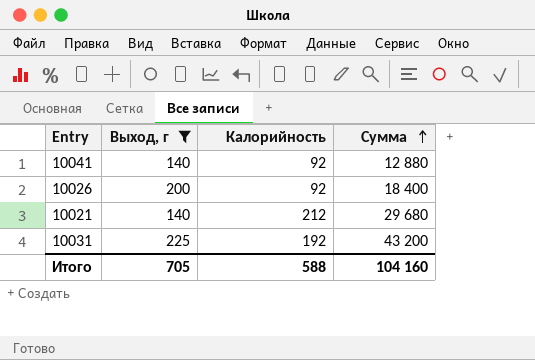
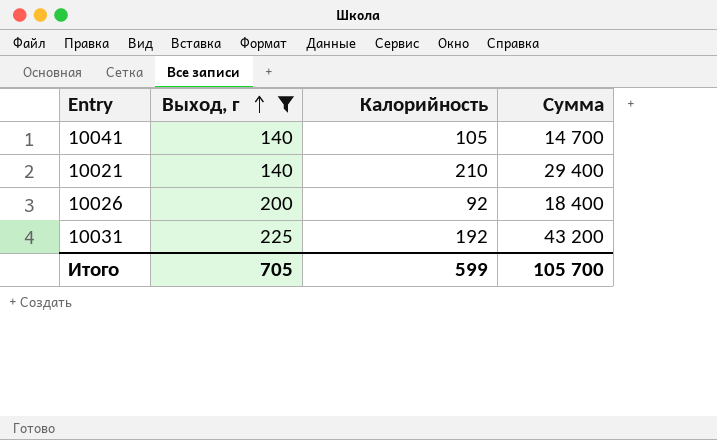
row order: Сумма ascending -> Выход, г ascending
10041 | Калорийность: 92 -> 105
10041 | Сумма: 12 880 -> 14 700
10021 | Калорийность: 212 -> 210
10021 | Сумма: 29 680 -> 29 400
Итого | Калорийность: 588 -> 599
Итого | Сумма: 104 160 -> 105 700

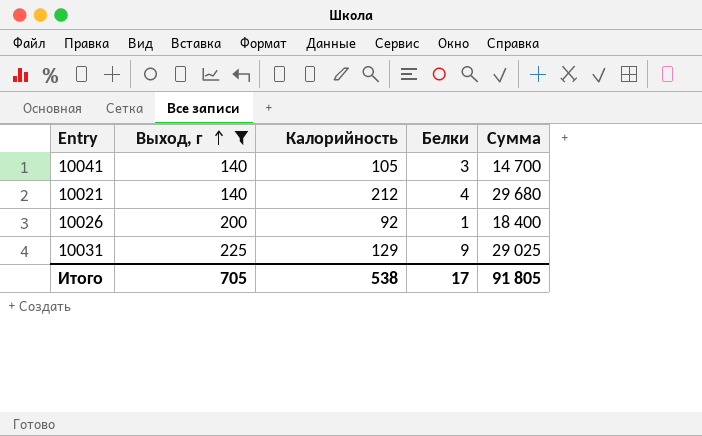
column Белки | position: none -> 4
10021 | Калорийность: 210 -> 212
10021 | Сумма: 29 400 -> 29 680
10031 | Калорийность: 192 -> 129
10031 | Сумма: 43 200 -> 29 025
Итого | Калорийность: 599 -> 538
Итого | Сумма: 105 700 -> 91 805

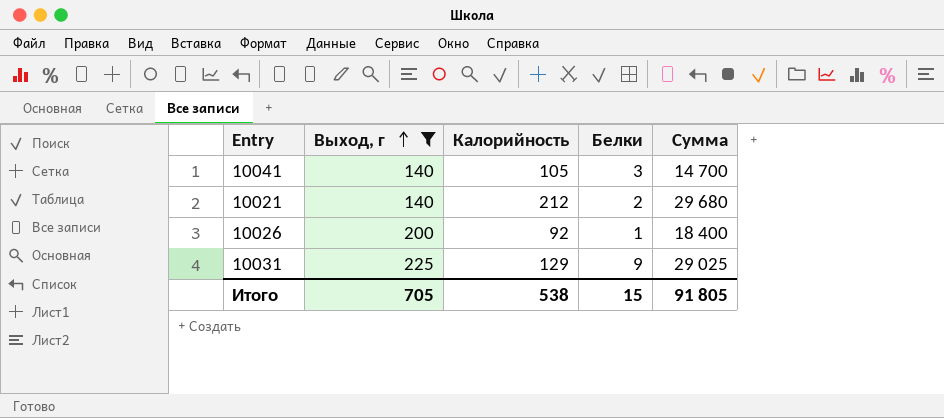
10021 | Белки: 4 -> 2
Итого | Белки: 17 -> 15

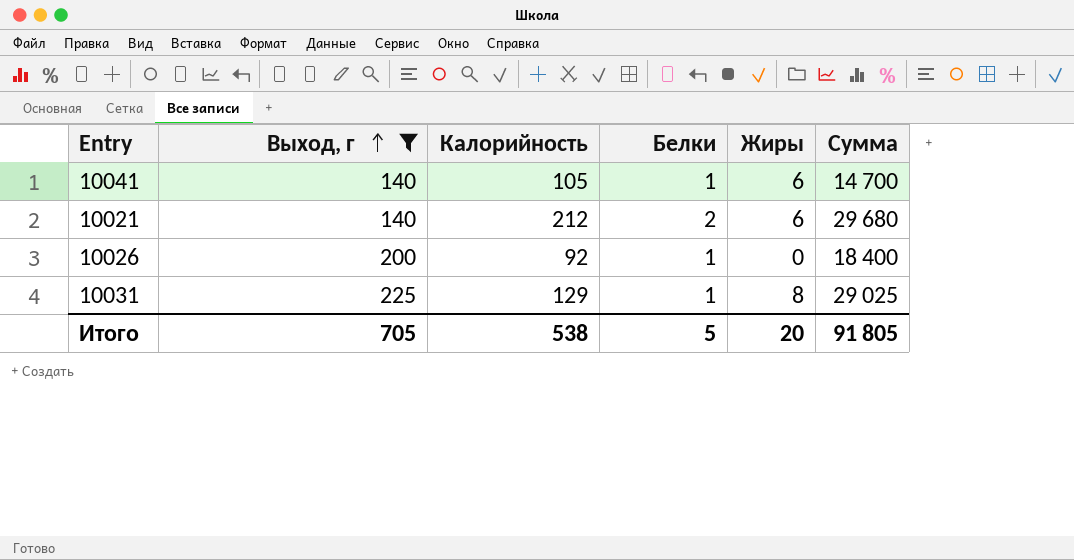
column Жиры | position: none -> 5
10041 | Белки: 3 -> 1
10031 | Белки: 9 -> 1
Итого | Белки: 15 -> 5

